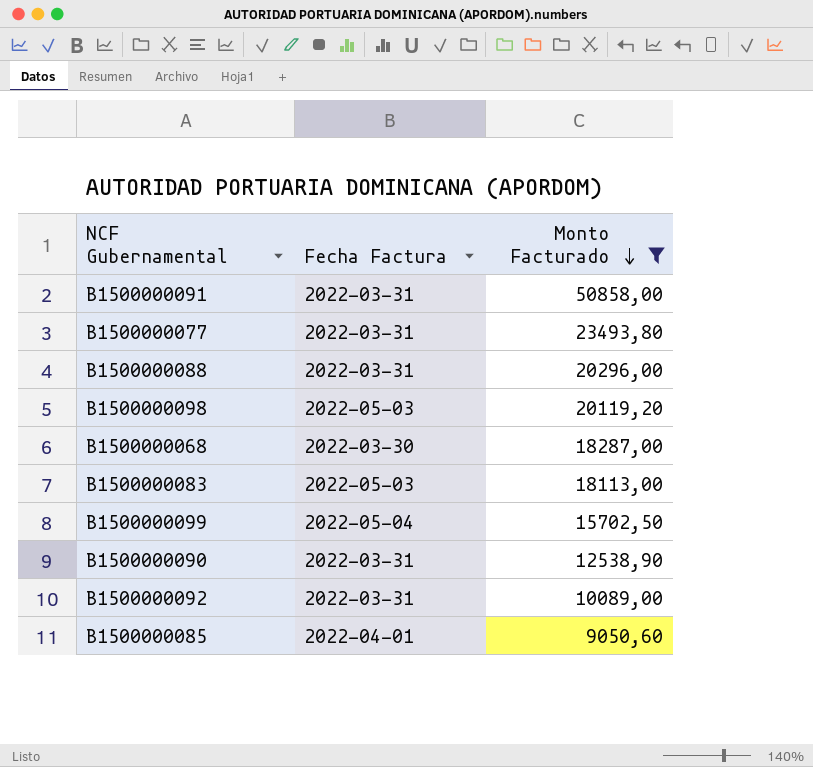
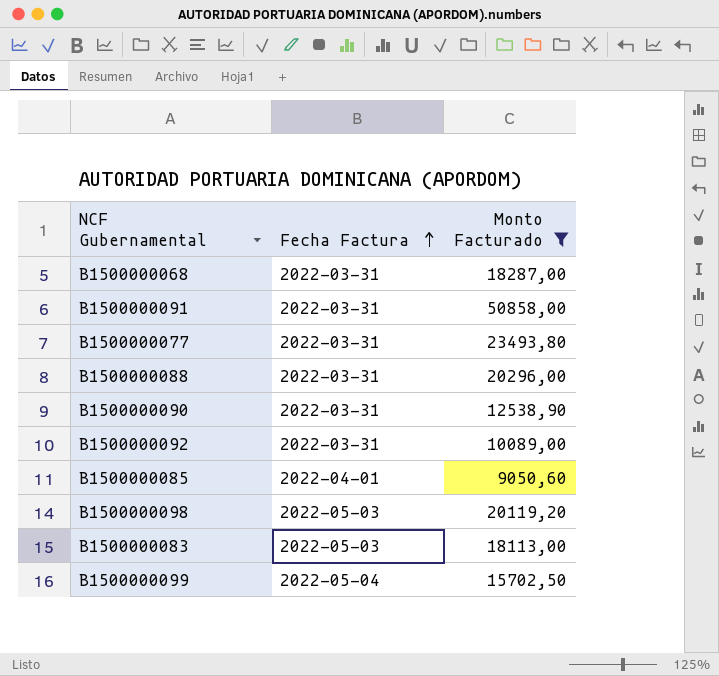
row order: Monto Facturado descending -> Fecha Factura ascending
B1500000068 | Fecha Factura: 2022-03-30 -> 2022-03-31

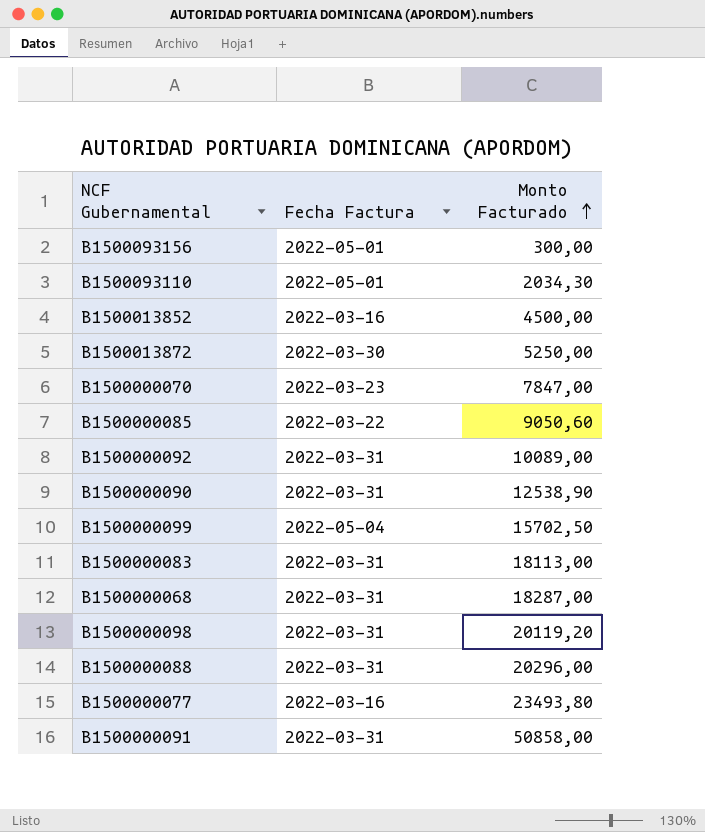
filter: Monto Facturado >= 9050,60 -> none
row order: Fecha Factura ascending -> Monto Facturado ascending
B1500000085 | Fecha Factura: 2022-04-01 -> 2022-03-22
B1500000083 | Fecha Factura: 2022-05-03 -> 2022-03-31
B1500000098 | Fecha Factura: 2022-05-03 -> 2022-03-31
B1500000077 | Fecha Factura: 2022-03-31 -> 2022-03-16

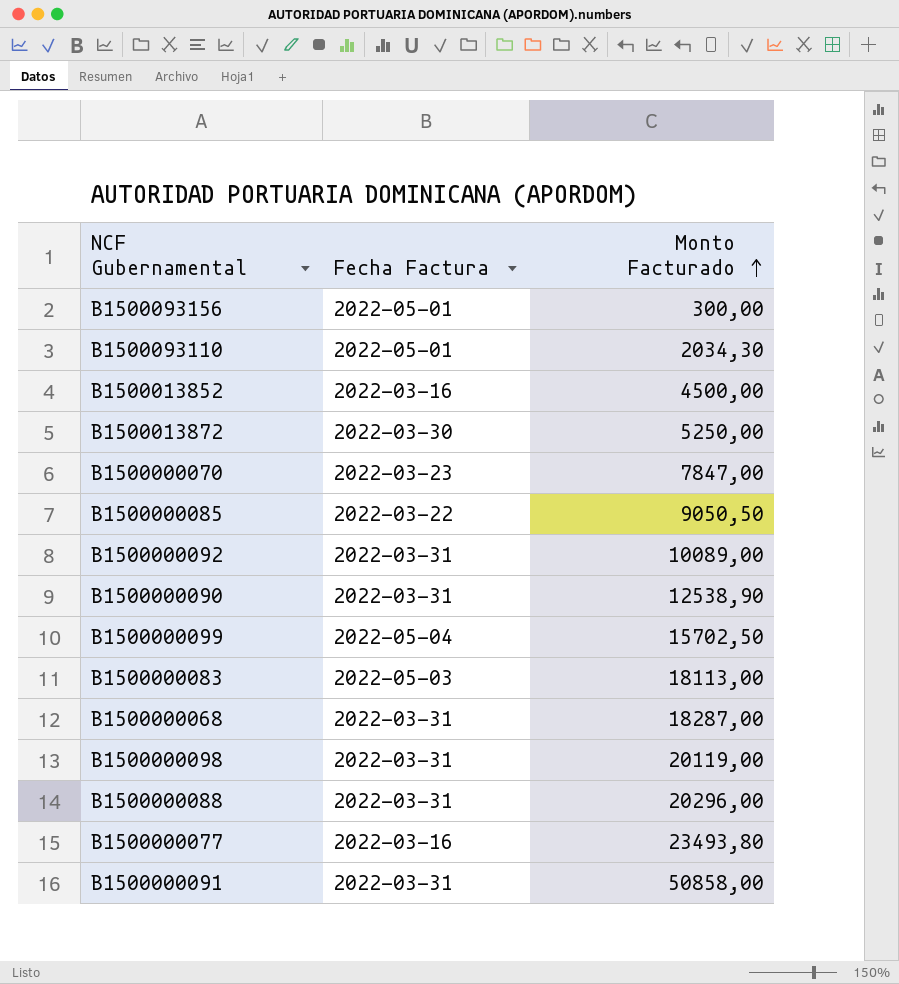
B1500000085 | Monto Facturado: 9050,60 -> 9050,50
B1500000083 | Fecha Factura: 2022-03-31 -> 2022-05-03
B1500000098 | Monto Facturado: 20119,20 -> 20119,00

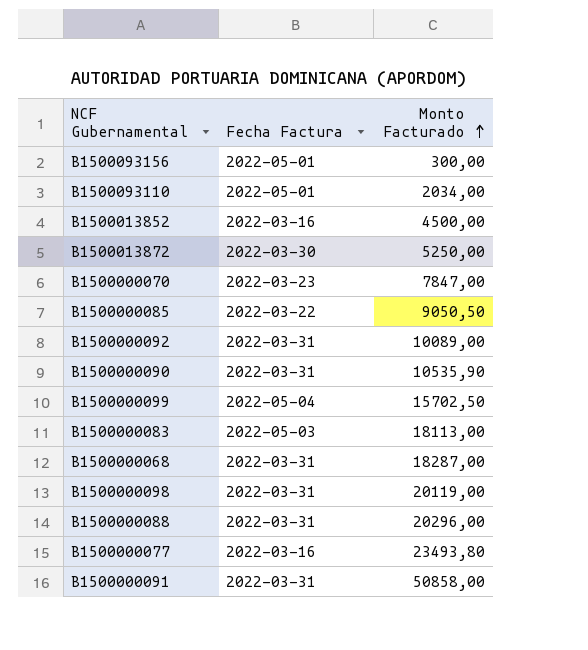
B1500093110 | Monto Facturado: 2034,30 -> 2034,00
B1500000090 | Monto Facturado: 12538,90 -> 10535,90

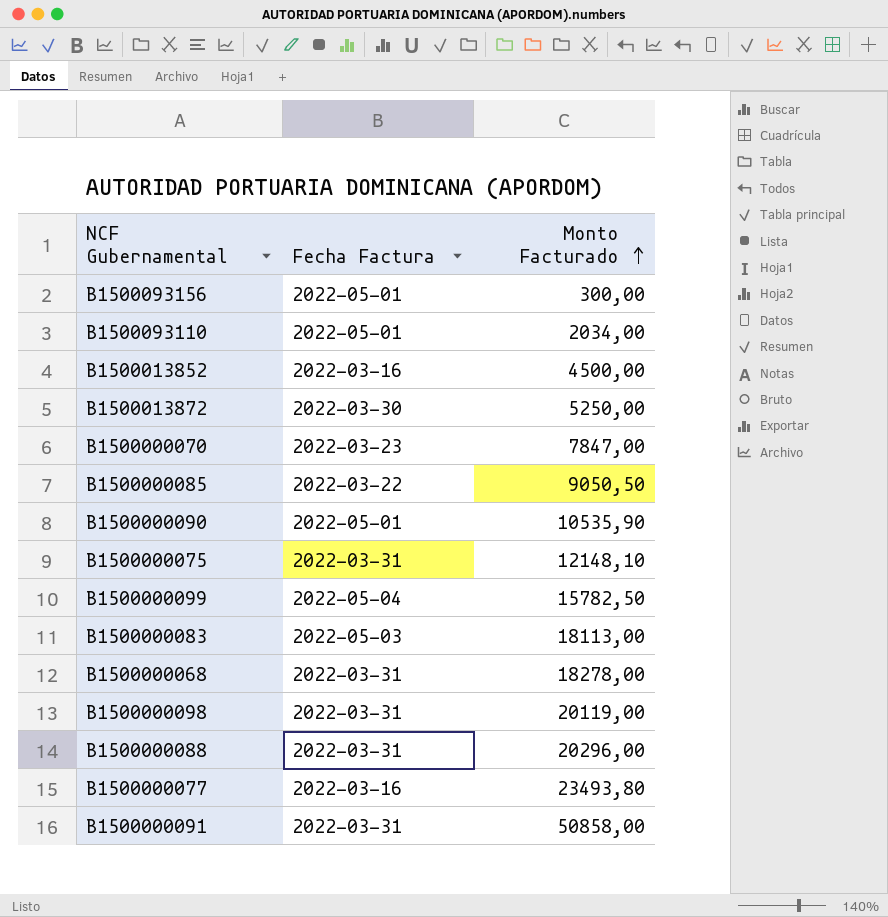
row B1500000092: 2022-03-31 | 10089,00 -> none
B1500000090 | Fecha Factura: 2022-03-31 -> 2022-05-01
row B1500000075: none -> 2022-03-31 | 12148,10
B1500000099 | Monto Facturado: 15702,50 -> 15782,50
B1500000068 | Monto Facturado: 18287,00 -> 18278,00

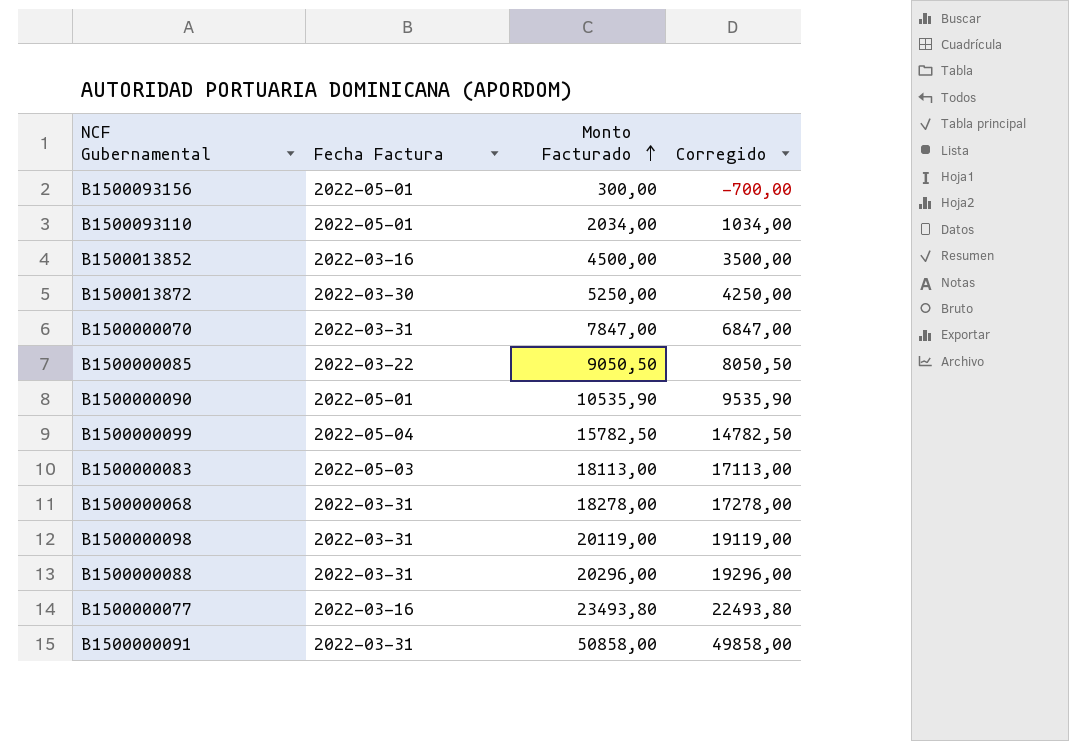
column Corregido | formula: none -> [Monto Facturado] - 1000
row B1500000075: 2022-03-31 | 12148,10 -> none
B1500000070 | Fecha Factura: 2022-03-23 -> 2022-03-31

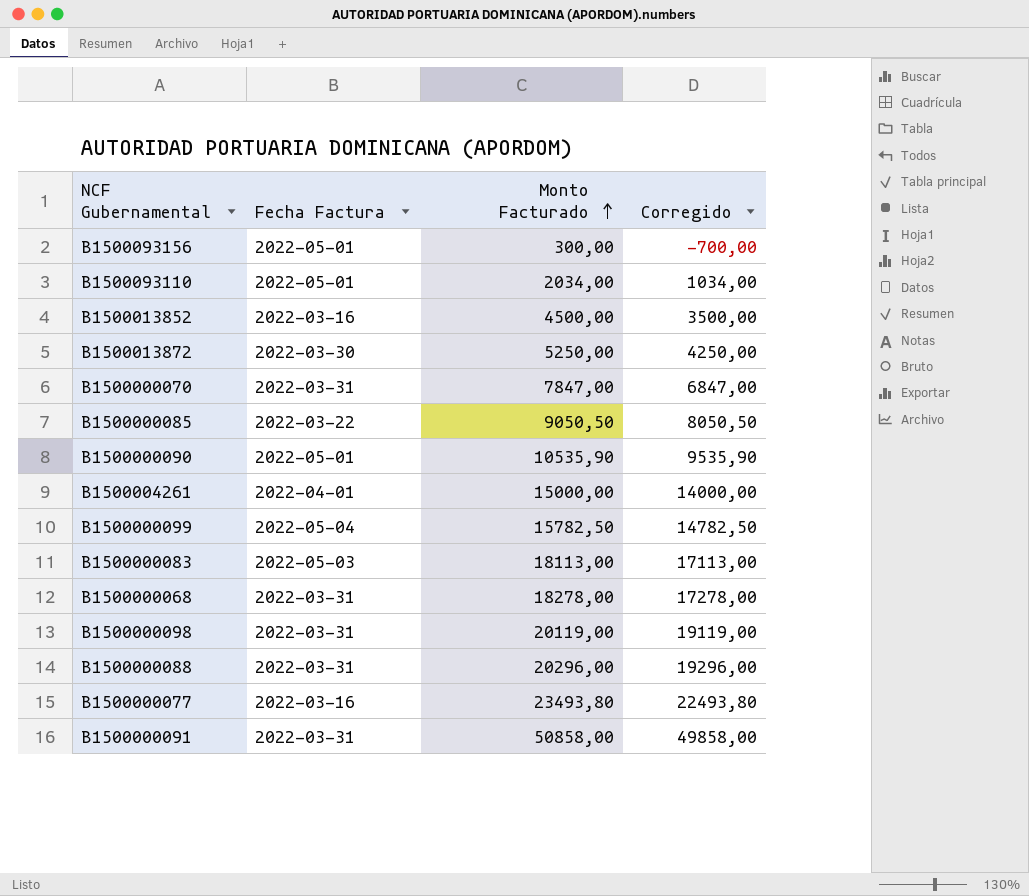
row B1500004261: none -> 2022-04-01 | 15000,00 | 14000,00

